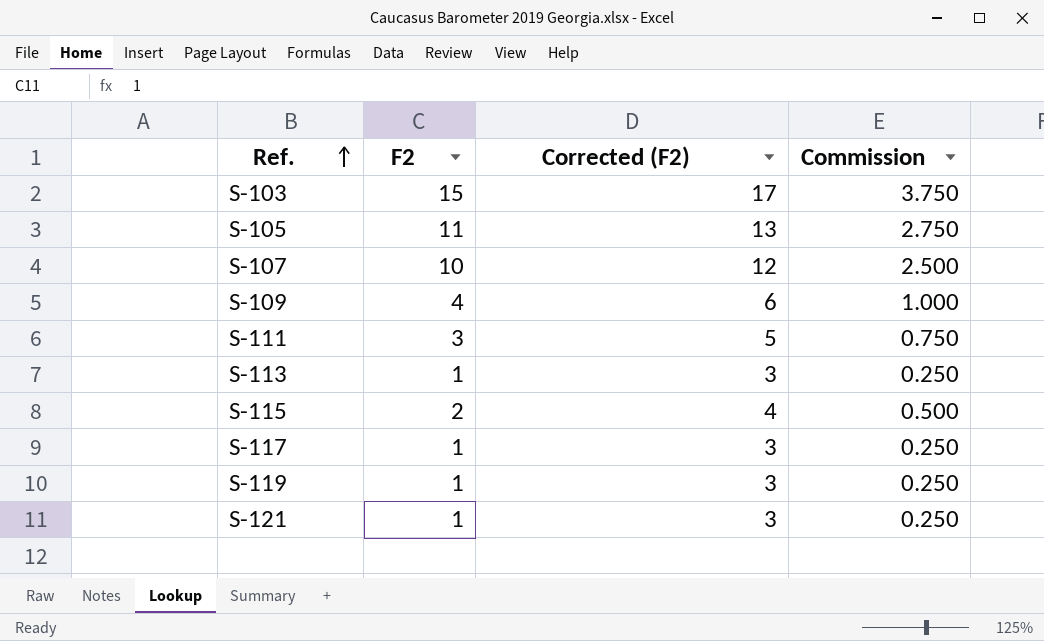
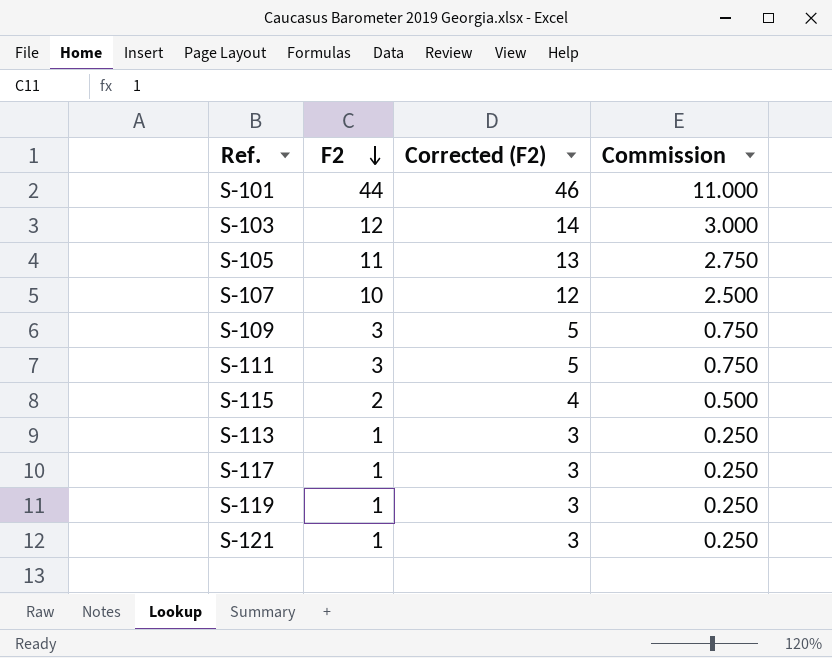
row order: Ref. ascending -> F2 descending
row S-101: none -> 44 | 46 | 11.000
S-103 | F2: 15 -> 12
S-103 | Corrected (F2): 17 -> 14
S-103 | Commission: 3.750 -> 3.000
S-109 | F2: 4 -> 3
S-109 | Corrected (F2): 6 -> 5
S-109 | Commission: 1.000 -> 0.750

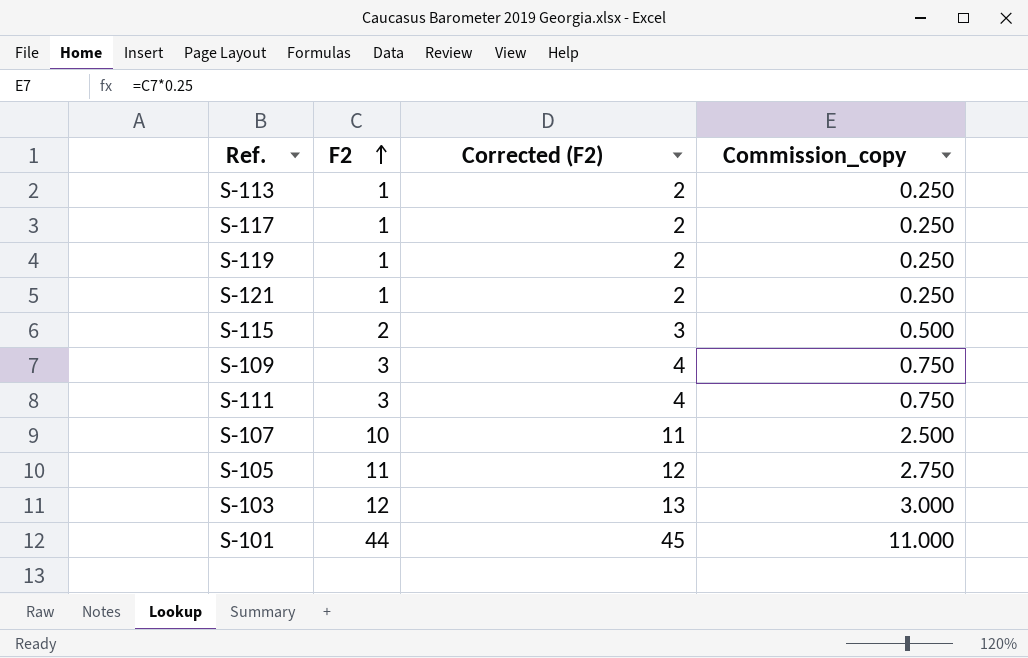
row order: F2 descending -> F2 ascending
column Corrected (F2) | formula: [F2] + 2 -> [F2] + 1
column name: Commission -> Commission_copy

